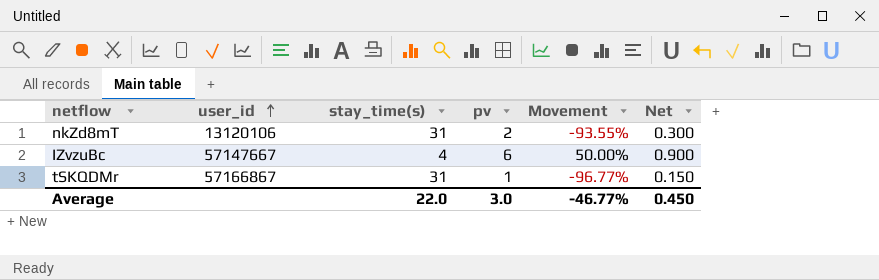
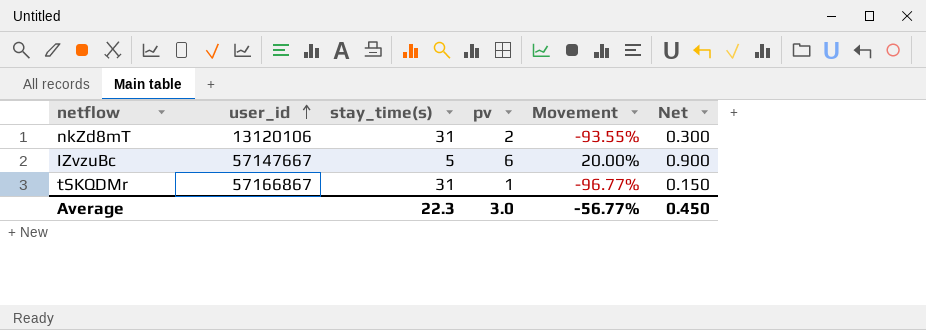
IZvzuBc | stay_time(s): 4 -> 5
IZvzuBc | Movement: 50.00% -> 20.00%
Average | stay_time(s): 22.0 -> 22.3
Average | Movement: -46.77% -> -56.77%

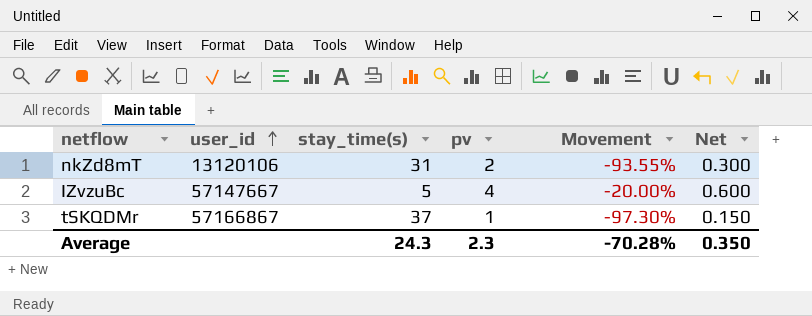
IZvzuBc | pv: 6 -> 4
IZvzuBc | Movement: 20.00% -> -20.00%
IZvzuBc | Net: 0.900 -> 0.600
tSKQDMr | stay_time(s): 31 -> 37
tSKQDMr | Movement: -96.77% -> -97.30%
Average | stay_time(s): 22.3 -> 24.3
Average | pv: 3.0 -> 2.3
Average | Movement: -56.77% -> -70.28%
Average | Net: 0.450 -> 0.350

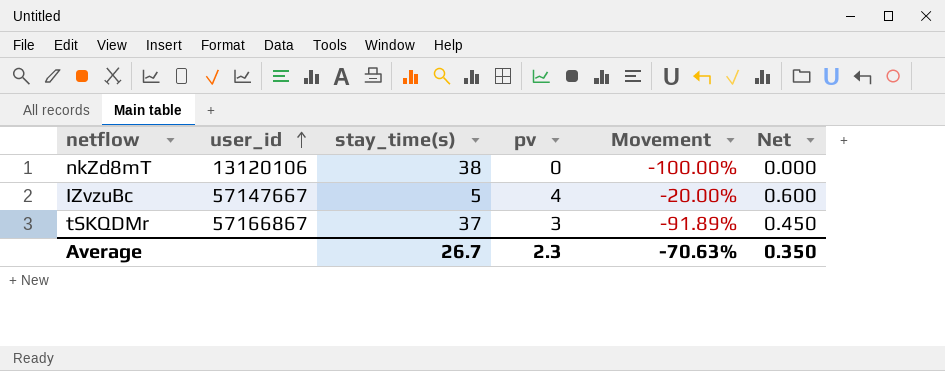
nkZd8mT | stay_time(s): 31 -> 38
nkZd8mT | pv: 2 -> 0
nkZd8mT | Movement: -93.55% -> -100.00%
nkZd8mT | Net: 0.300 -> 0.000
tSKQDMr | pv: 1 -> 3
tSKQDMr | Movement: -97.30% -> -91.89%
tSKQDMr | Net: 0.150 -> 0.450
Average | stay_time(s): 24.3 -> 26.7
Average | Movement: -70.28% -> -70.63%

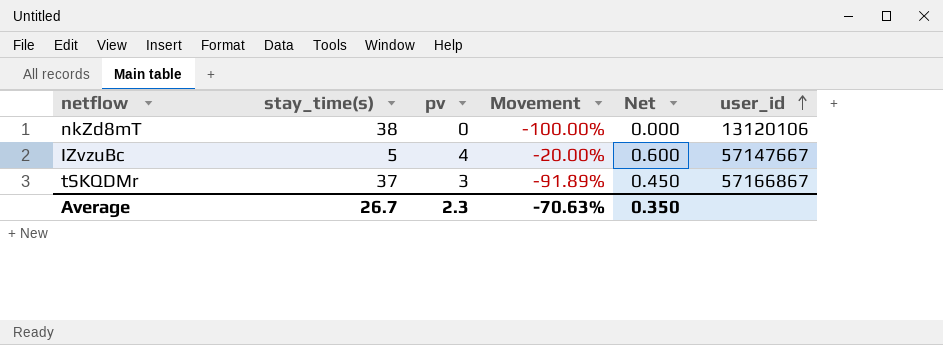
column user_id | position: 2 -> 6

